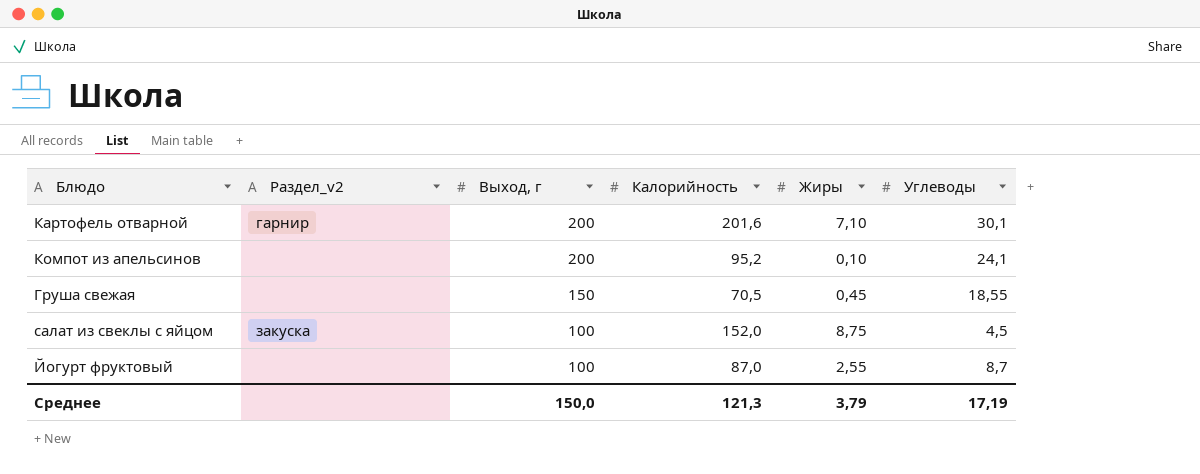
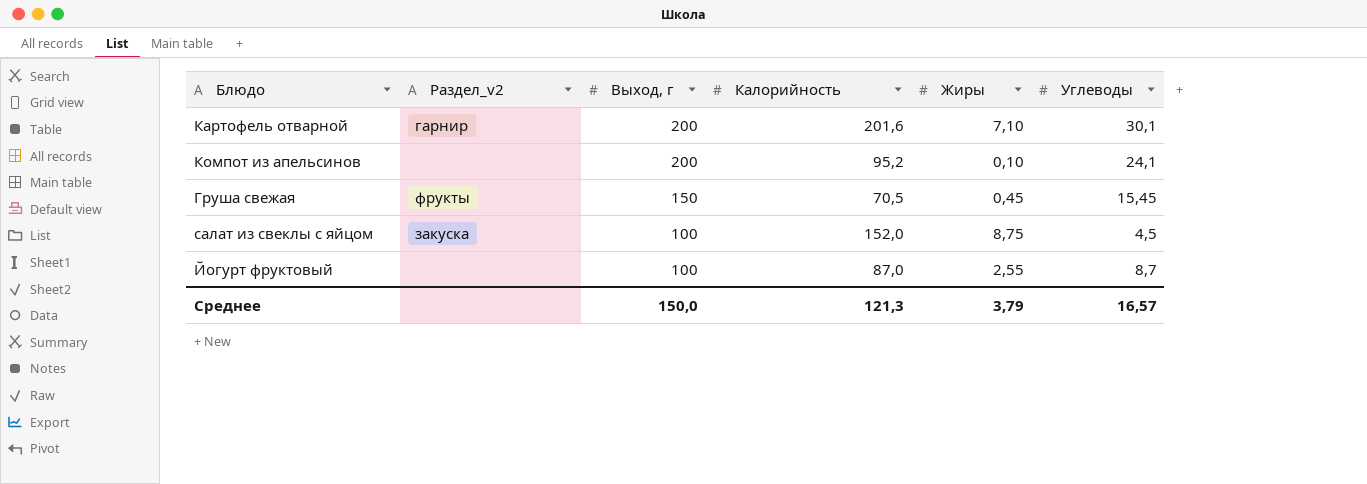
Груша свежая | Раздел_v2: none -> фрукты
Груша свежая | Углеводы: 18,55 -> 15,45
Среднее | Углеводы: 17,19 -> 16,57

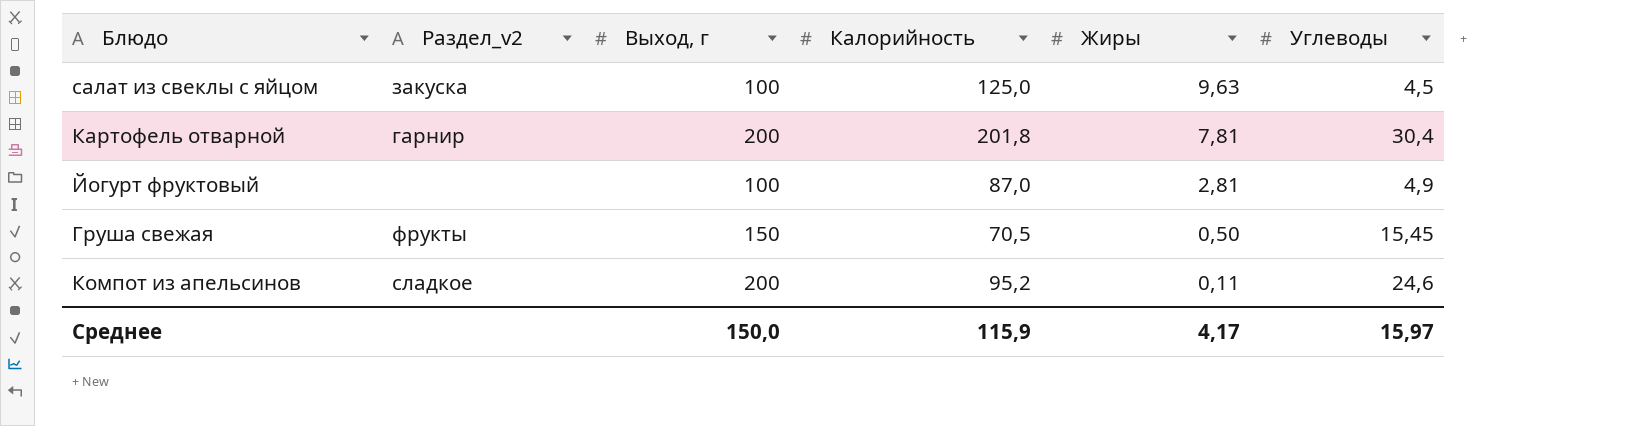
row order: Выход, г descending -> Жиры descending
салат из свеклы с яйцом | Калорийность: 152,0 -> 125,0
салат из свеклы с яйцом | Жиры: 8,75 -> 9,63
Картофель отварной | Калорийность: 201,6 -> 201,8
Картофель отварной | Жиры: 7,10 -> 7,81
Картофель отварной | Углеводы: 30,1 -> 30,4
Йогурт фруктовый | Жиры: 2,55 -> 2,81
Йогурт фруктовый | Углеводы: 8,7 -> 4,9
Груша свежая | Жиры: 0,45 -> 0,50
Компот из апельсинов | Раздел_v2: none -> сладкое
Компот из апельсинов | Жиры: 0,10 -> 0,11
Компот из апельсинов | Углеводы: 24,1 -> 24,6
Среднее | Калорийность: 121,3 -> 115,9
Среднее | Жиры: 3,79 -> 4,17
Среднее | Углеводы: 16,57 -> 15,97

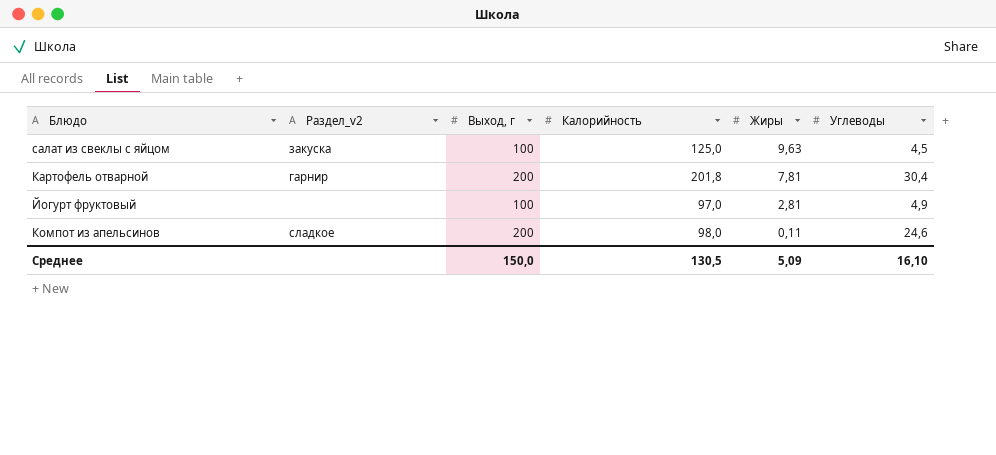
row Груша свежая: фрукты | 150 | 70,5 | 0,50 | 15,45 -> none
Йогурт фруктовый | Калорийность: 87,0 -> 97,0
Компот из апельсинов | Калорийность: 95,2 -> 98,0
Среднее | Калорийность: 115,9 -> 130,5
Среднее | Жиры: 4,17 -> 5,09
Среднее | Углеводы: 15,97 -> 16,10

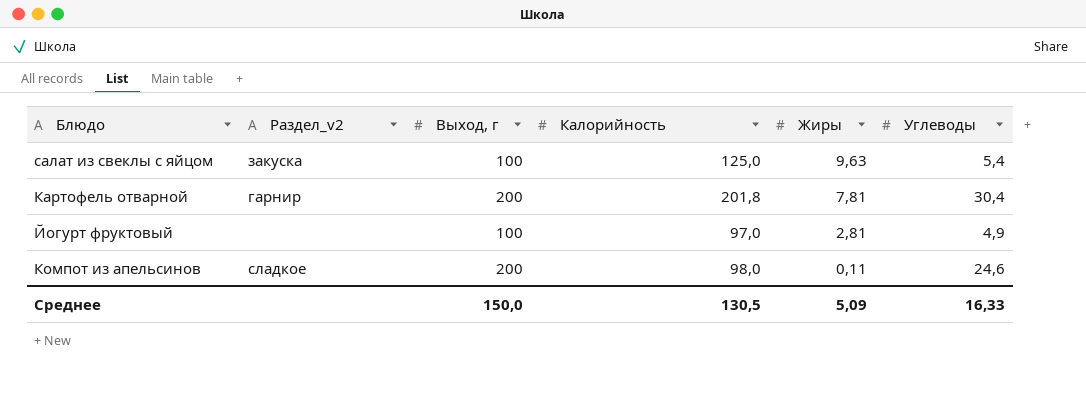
салат из свеклы с яйцом | Углеводы: 4,5 -> 5,4
Среднее | Углеводы: 16,10 -> 16,33

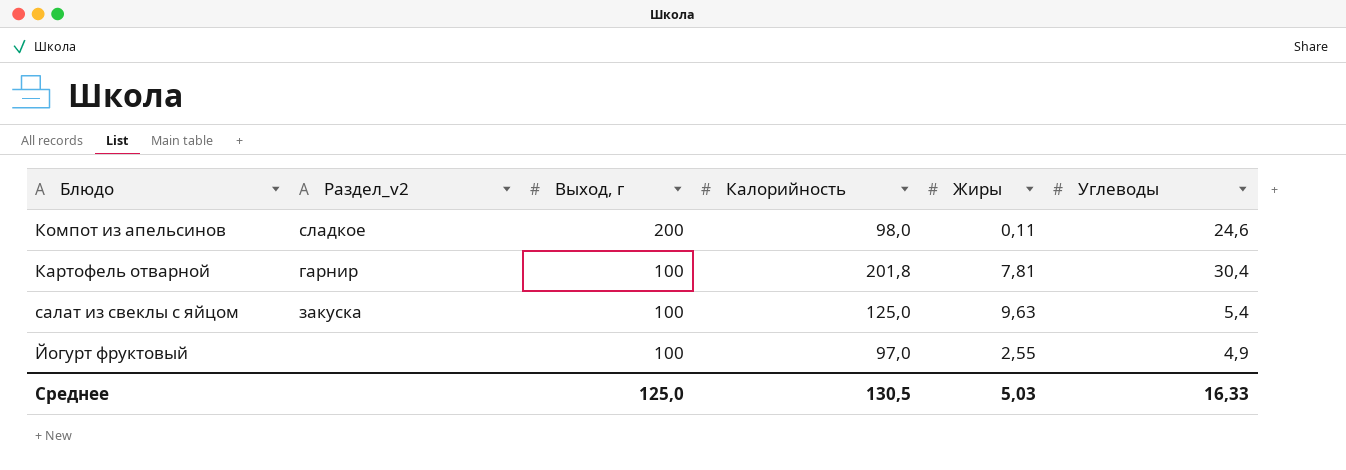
row order: Жиры descending -> Выход, г descending
Картофель отварной | Выход, г: 200 -> 100
Йогурт фруктовый | Жиры: 2,81 -> 2,55
Среднее | Выход, г: 150,0 -> 125,0
Среднее | Жиры: 5,09 -> 5,03

